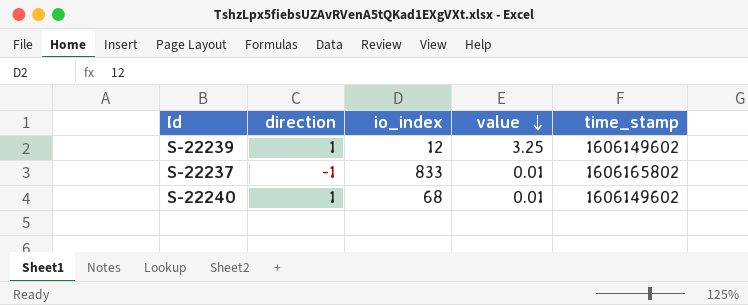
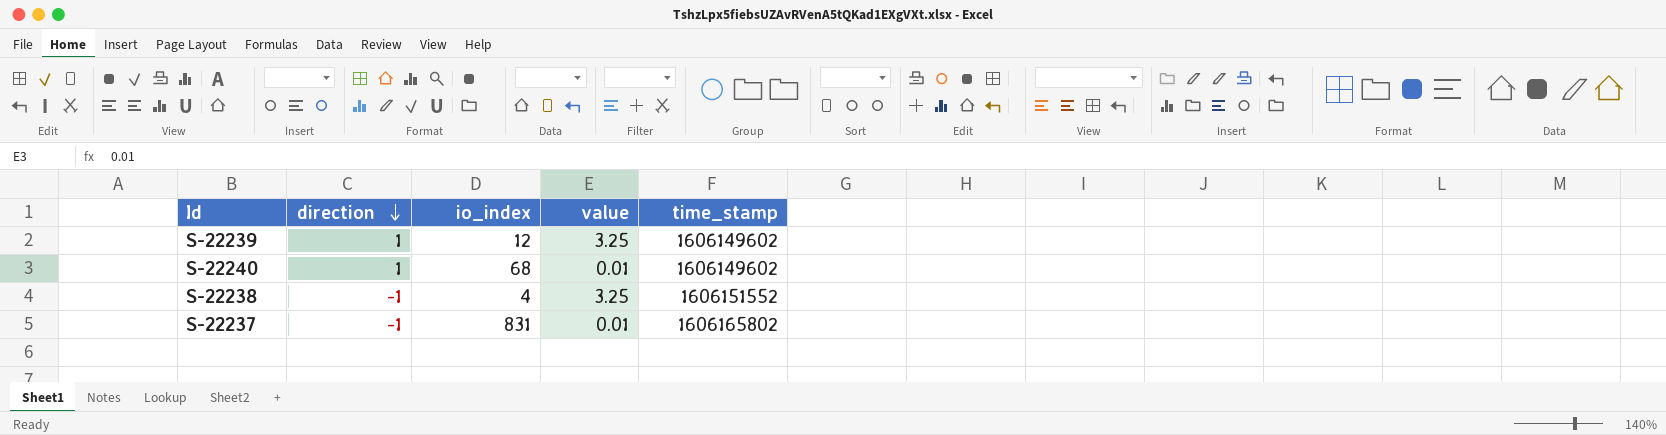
row order: value descending -> direction descending
row S-22238: none -> -1 | 4 | 3.25 | 1606151552
S-22237 | io_index: 833 -> 831

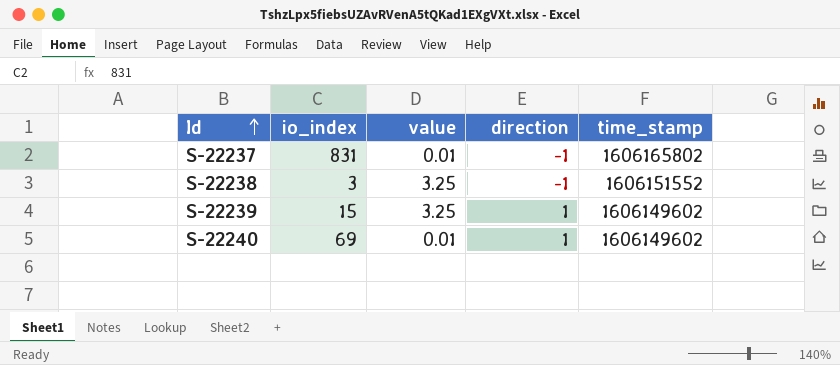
row order: direction descending -> Id ascending
column direction | position: 2 -> 4
S-22238 | io_index: 4 -> 3
S-22239 | io_index: 12 -> 15
S-22240 | io_index: 68 -> 69

